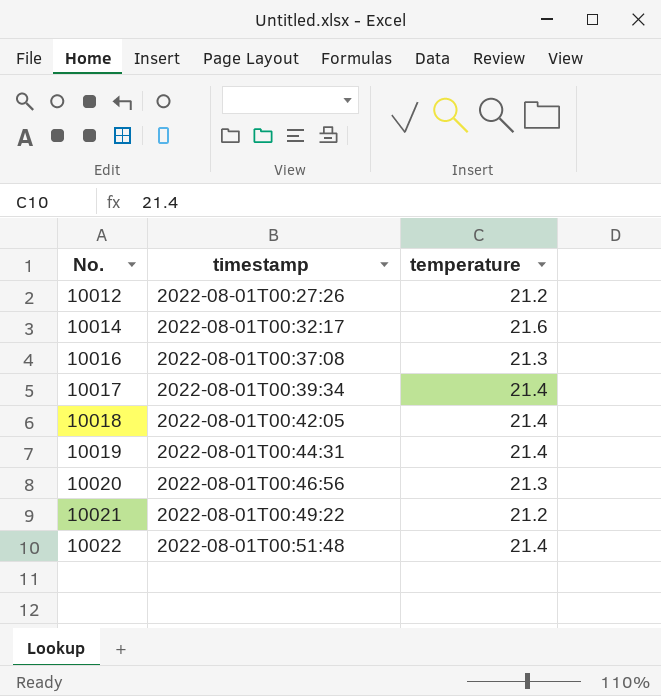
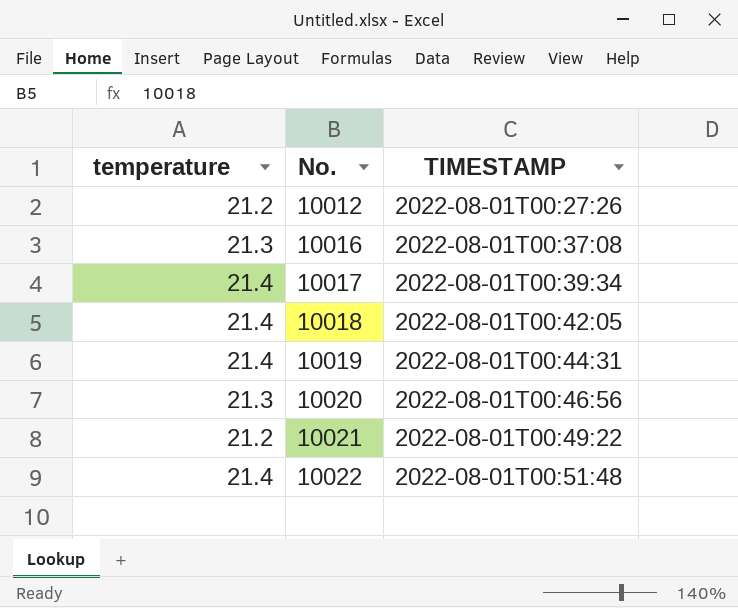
column temperature | position: 3 -> 1
column name: timestamp -> TIMESTAMP
row 10014: 2022-08-01T00:32:17 | 21.6 -> none

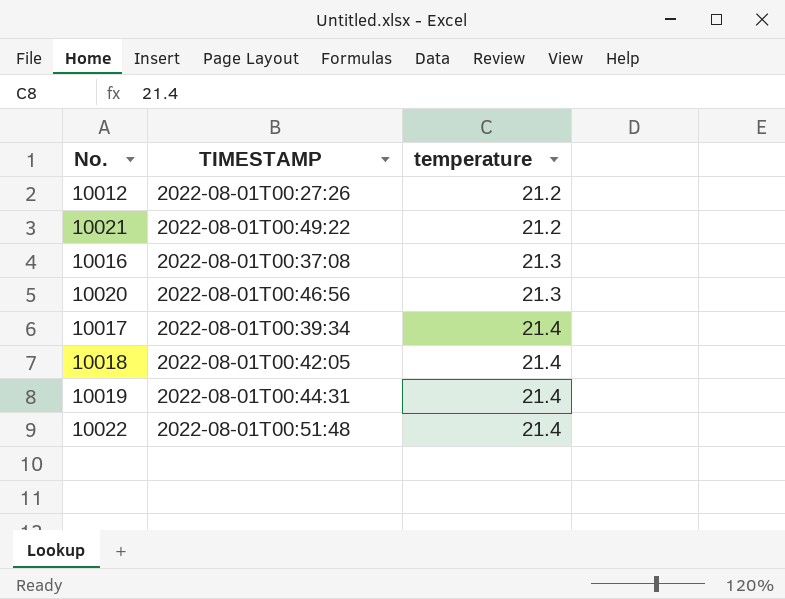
row order: No. ascending -> temperature ascending
column temperature | position: 1 -> 3

